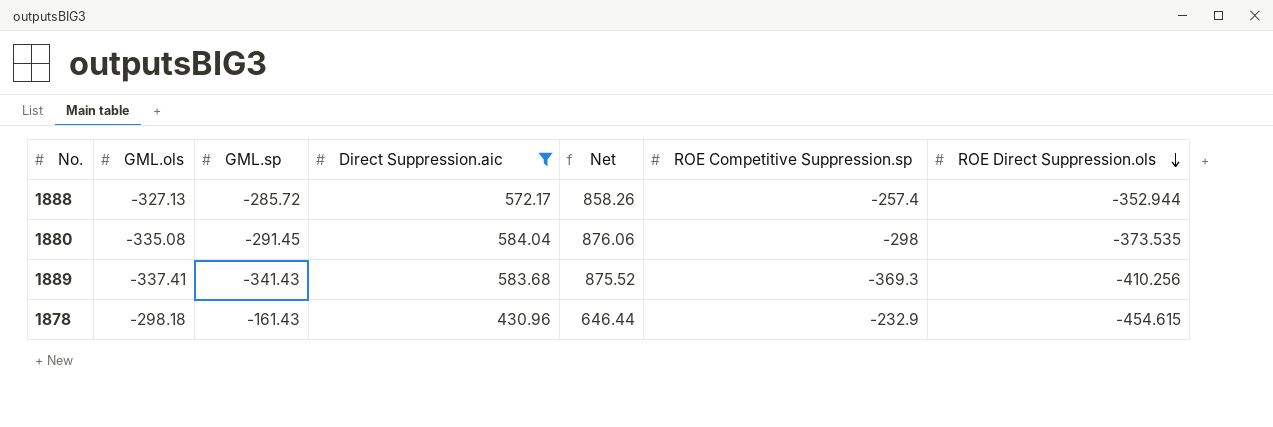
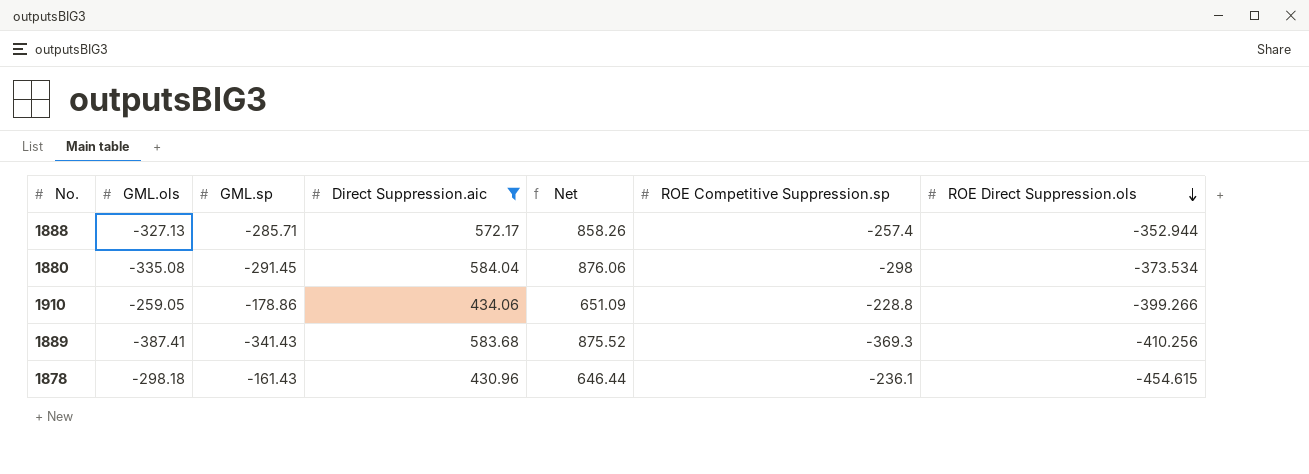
1888 | GML.sp: -285.72 -> -285.71
1880 | ROE Direct Suppression.ols: -373.535 -> -373.534
row 1910: none -> -259.05 | -178.86 | 434.06 | 651.09 | -228.8 | -399.266
1889 | GML.ols: -337.41 -> -387.41
1878 | ROE Competitive Suppression.sp: -232.9 -> -236.1

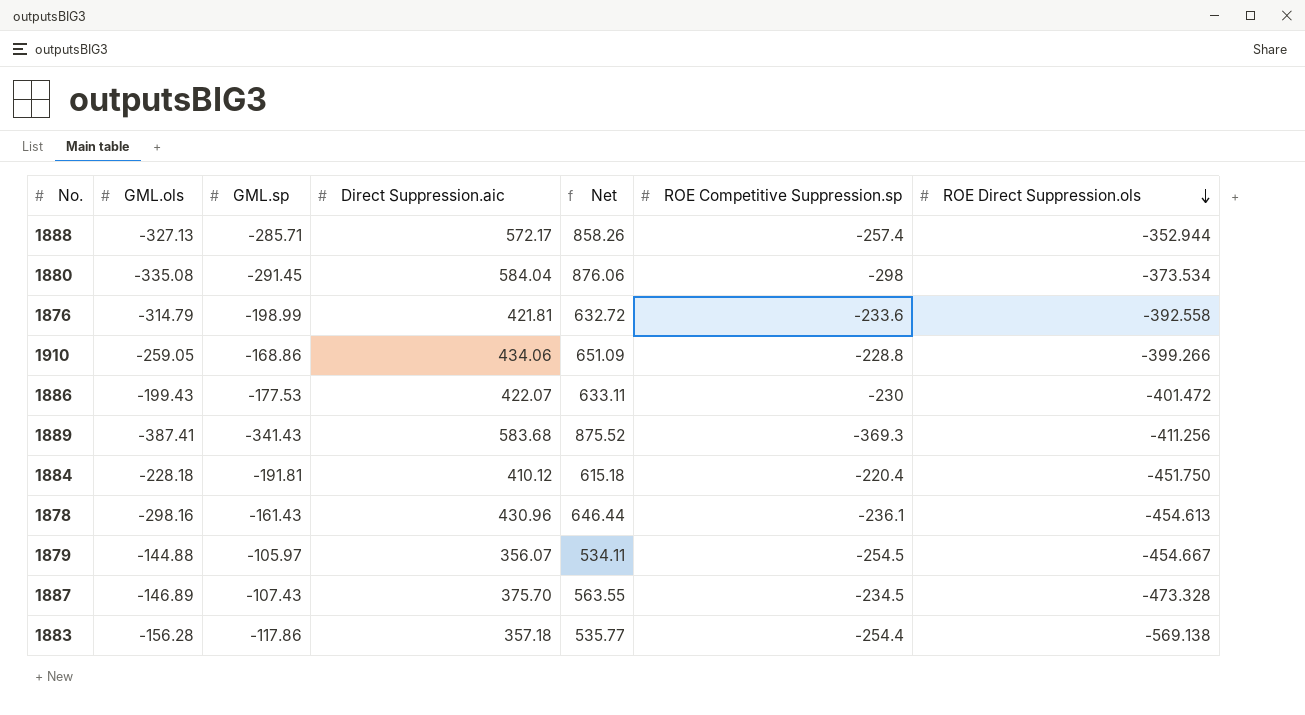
filter: Direct Suppression.aic >= 430.96 -> none
1910 | GML.sp: -178.86 -> -168.86
1889 | ROE Direct Suppression.ols: -410.256 -> -411.256
1878 | GML.ols: -298.18 -> -298.16
1878 | ROE Direct Suppression.ols: -454.615 -> -454.613

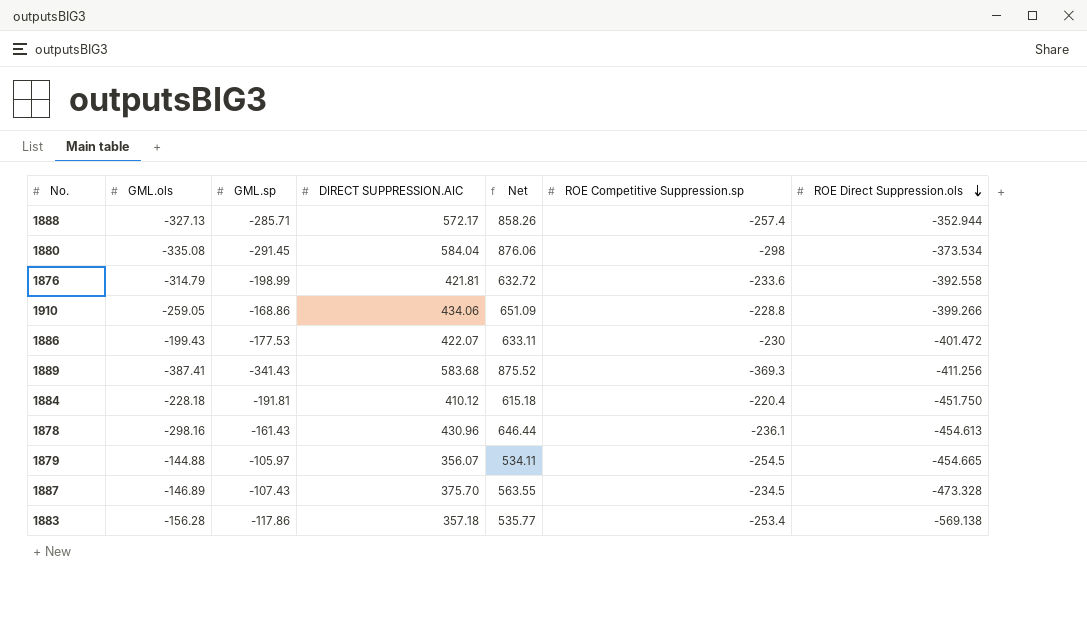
column name: Direct Suppression.aic -> DIRECT SUPPRESSION.AIC
1879 | ROE Direct Suppression.ols: -454.667 -> -454.665
1883 | ROE Competitive Suppression.sp: -254.4 -> -253.4

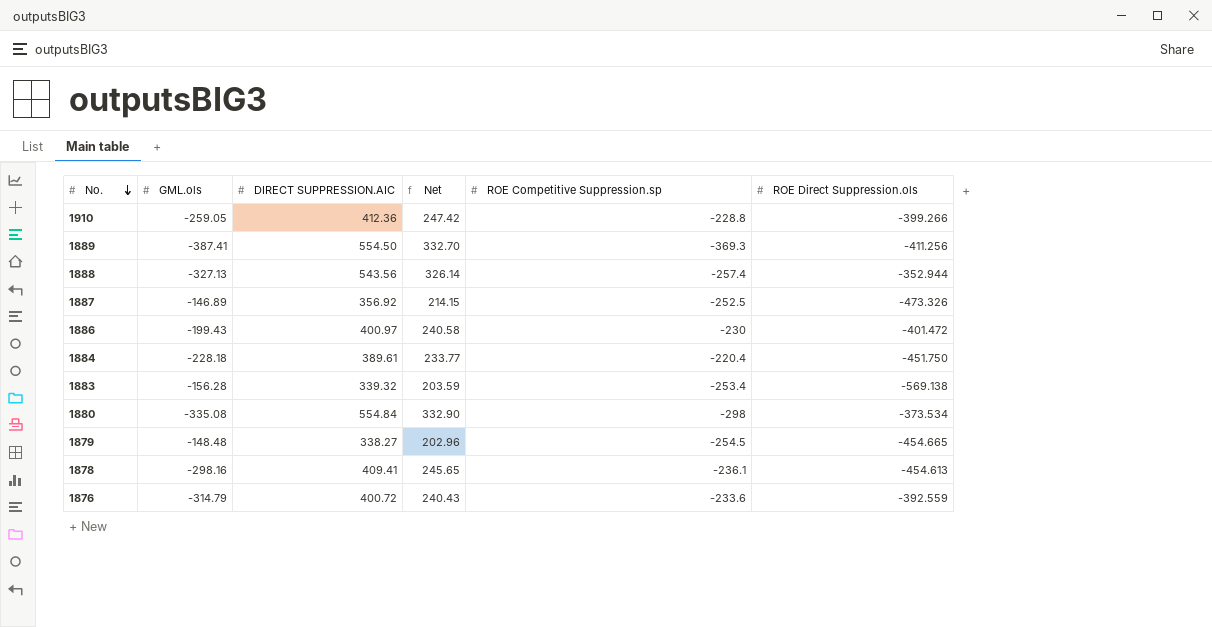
row order: ROE Direct Suppression.ols descending -> No. descending
column GML.sp | position: 3 -> none
column Net | formula: [DIRECT SUPPRESSION.AIC] * 1.5 -> [DIRECT SUPPRESSION.AIC] * 0.6
1910 | DIRECT SUPPRESSION.AIC: 434.06 -> 412.36
1889 | DIRECT SUPPRESSION.AIC: 583.68 -> 554.50
1888 | DIRECT SUPPRESSION.AIC: 572.17 -> 543.56
1887 | DIRECT SUPPRESSION.AIC: 375.70 -> 356.92
1887 | ROE Competitive Suppression.sp: -234.5 -> -252.5
1887 | ROE Direct Suppression.ols: -473.328 -> -473.326
1886 | DIRECT SUPPRESSION.AIC: 422.07 -> 400.97
1884 | DIRECT SUPPRESSION.AIC: 410.12 -> 389.61
1883 | DIRECT SUPPRESSION.AIC: 357.18 -> 339.32
1880 | DIRECT SUPPRESSION.AIC: 584.04 -> 554.84
1879 | GML.ols: -144.88 -> -148.48
1879 | DIRECT SUPPRESSION.AIC: 356.07 -> 338.27
1878 | DIRECT SUPPRESSION.AIC: 430.96 -> 409.41
1876 | DIRECT SUPPRESSION.AIC: 421.81 -> 400.72
1876 | ROE Direct Suppression.ols: -392.558 -> -392.559

